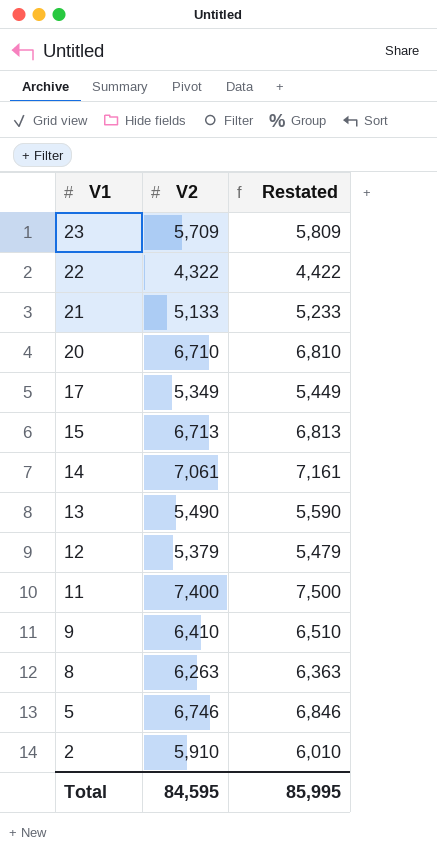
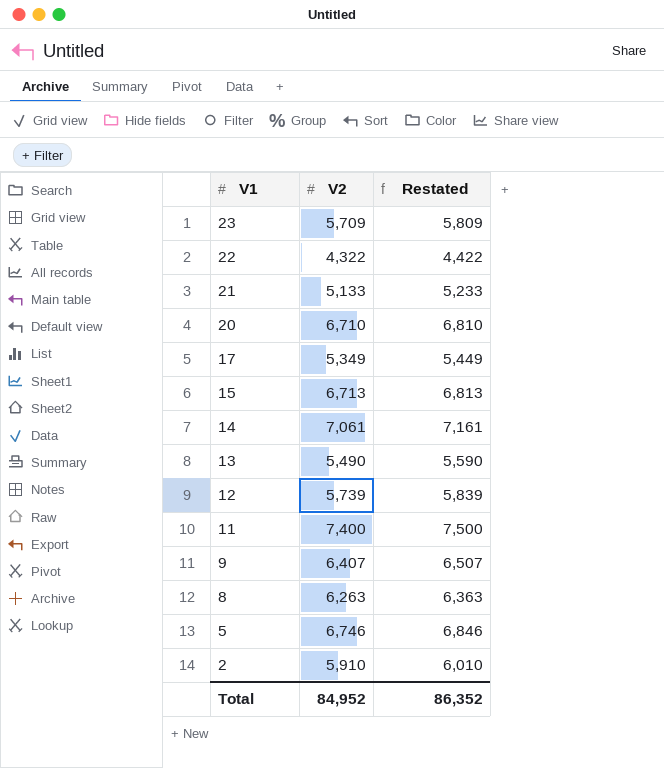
12 | V2: 5,379 -> 5,739
12 | Restated: 5,479 -> 5,839
9 | V2: 6,410 -> 6,407
9 | Restated: 6,510 -> 6,507
Total | V2: 84,595 -> 84,952
Total | Restated: 85,995 -> 86,352

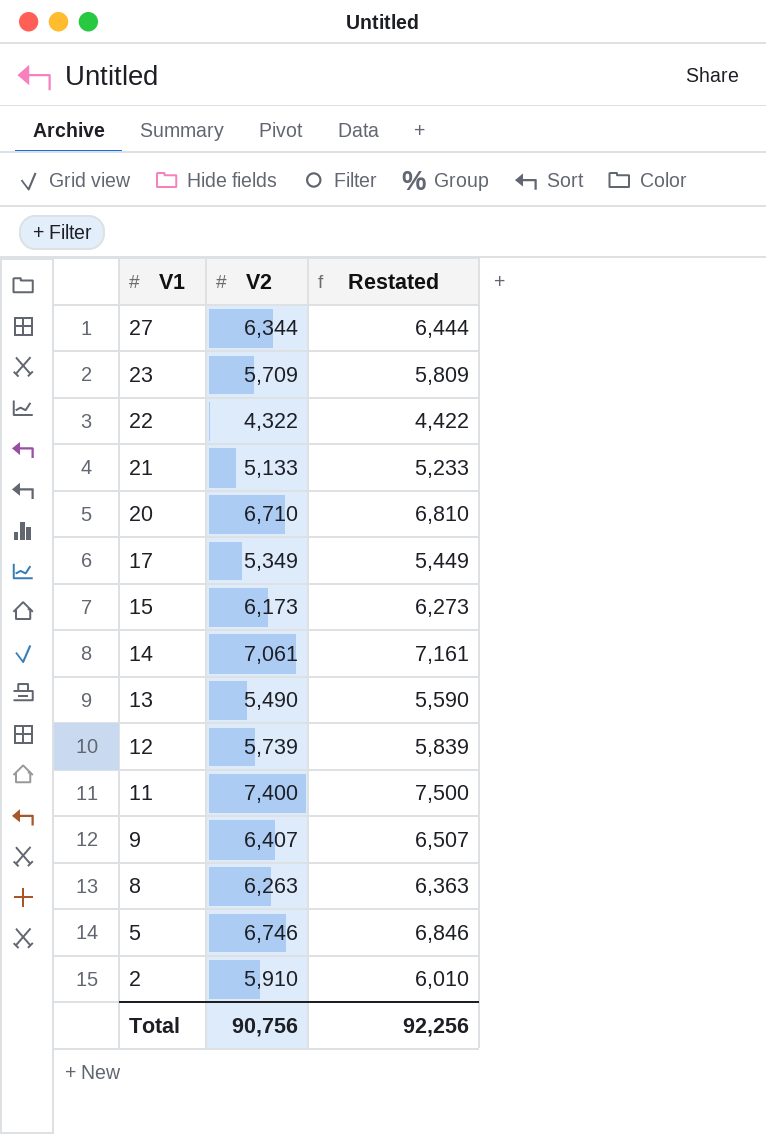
row 27: none -> 6,344 | 6,444
15 | V2: 6,713 -> 6,173
15 | Restated: 6,813 -> 6,273
Total | V2: 84,952 -> 90,756
Total | Restated: 86,352 -> 92,256

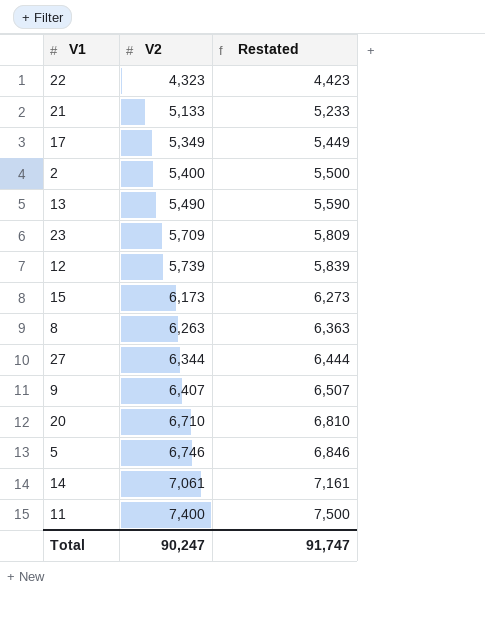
row order: V1 descending -> V2 ascending
22 | V2: 4,322 -> 4,323
22 | Restated: 4,422 -> 4,423
2 | V2: 5,910 -> 5,400
2 | Restated: 6,010 -> 5,500
Total | V2: 90,756 -> 90,247
Total | Restated: 92,256 -> 91,747

